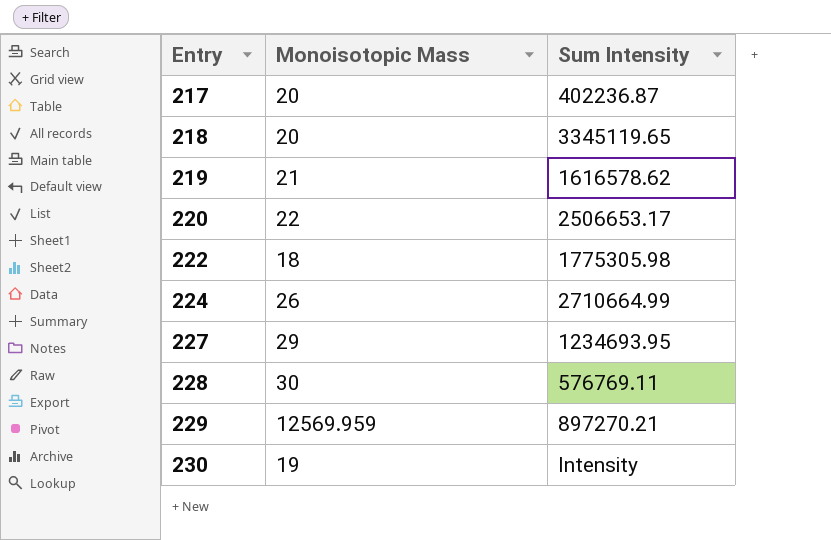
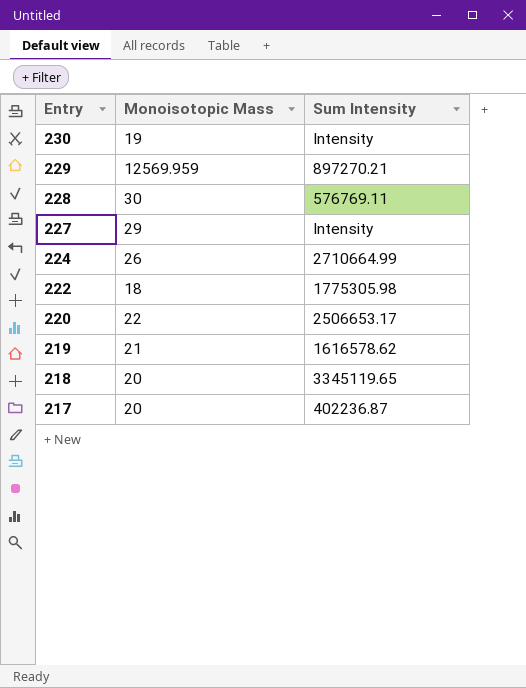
row order: Entry ascending -> Entry descending
227 | Sum Intensity: 1234693.95 -> Intensity

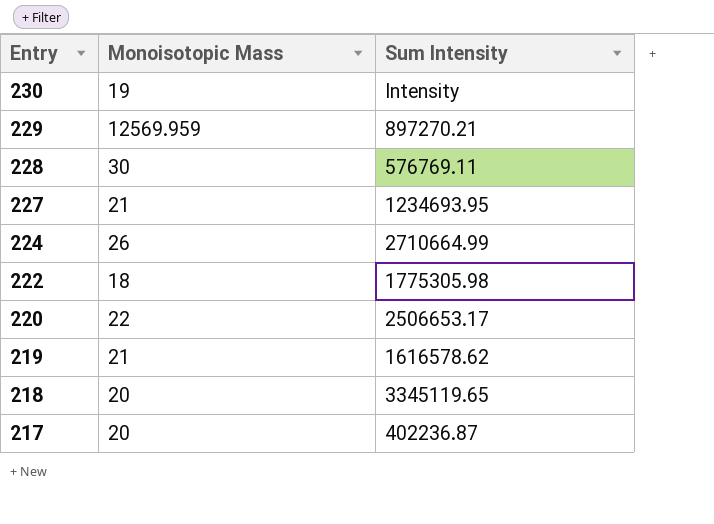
227 | Monoisotopic Mass: 29 -> 21
227 | Sum Intensity: Intensity -> 1234693.95

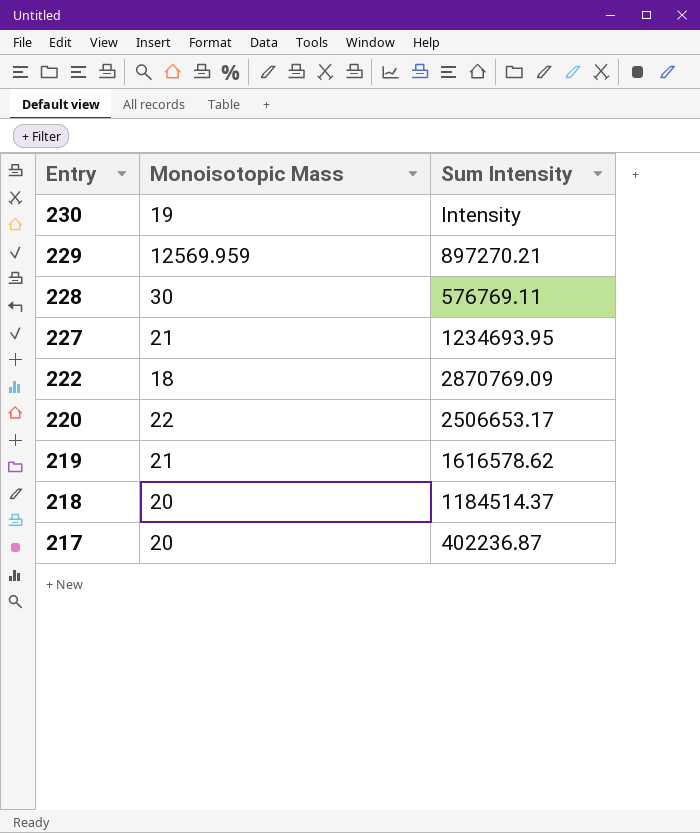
row 224: 26 | 2710664.99 -> none
222 | Sum Intensity: 1775305.98 -> 2870769.09
218 | Sum Intensity: 3345119.65 -> 1184514.37

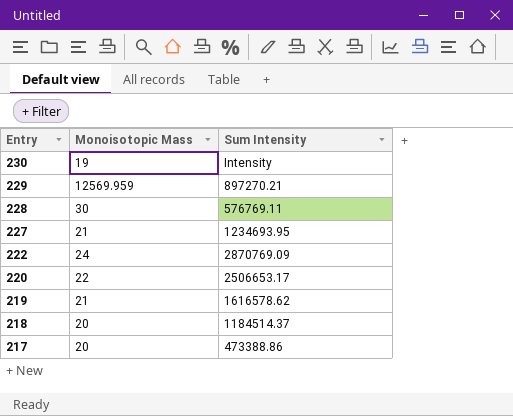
222 | Monoisotopic Mass: 18 -> 24
217 | Sum Intensity: 402236.87 -> 473388.86

